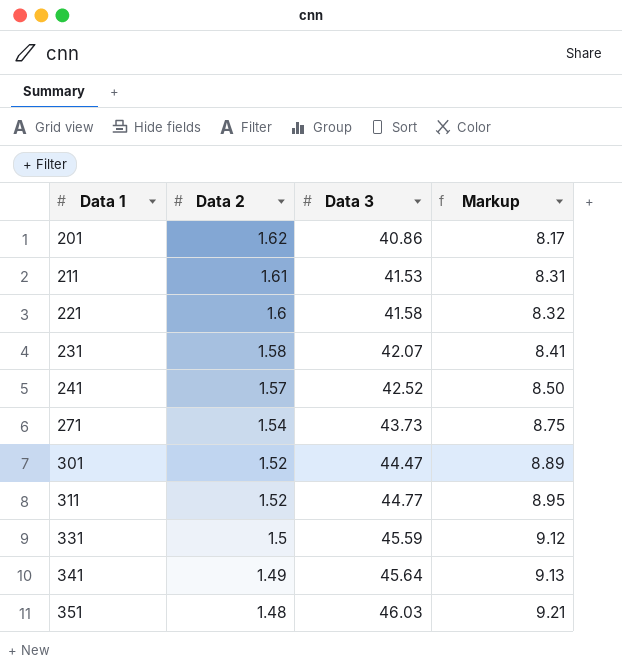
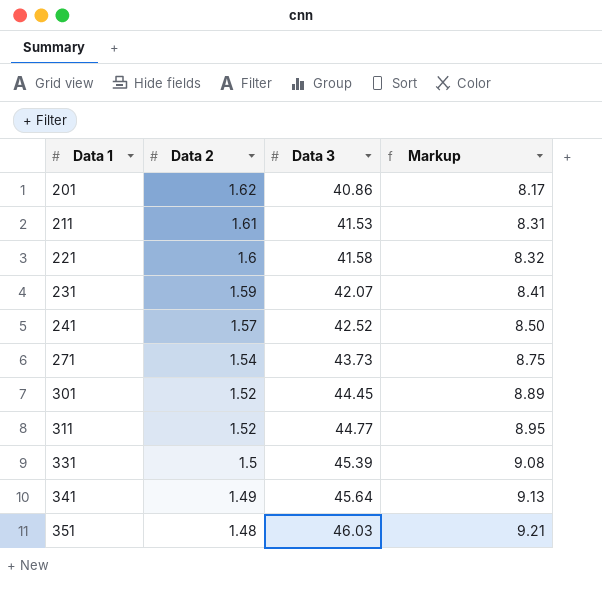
231 | Data 2: 1.58 -> 1.59
301 | Data 3: 44.47 -> 44.45
331 | Data 3: 45.59 -> 45.39
331 | Markup: 9.12 -> 9.08

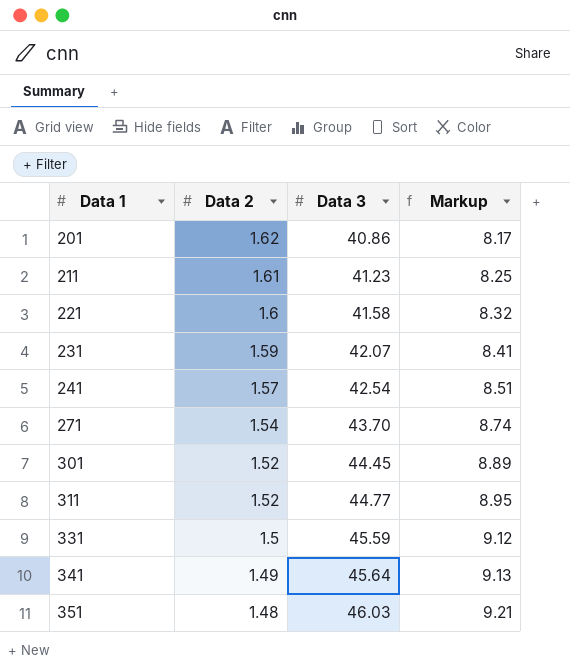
211 | Data 3: 41.53 -> 41.23
211 | Markup: 8.31 -> 8.25
241 | Data 3: 42.52 -> 42.54
241 | Markup: 8.50 -> 8.51
271 | Data 3: 43.73 -> 43.70
271 | Markup: 8.75 -> 8.74
331 | Data 3: 45.39 -> 45.59
331 | Markup: 9.08 -> 9.12

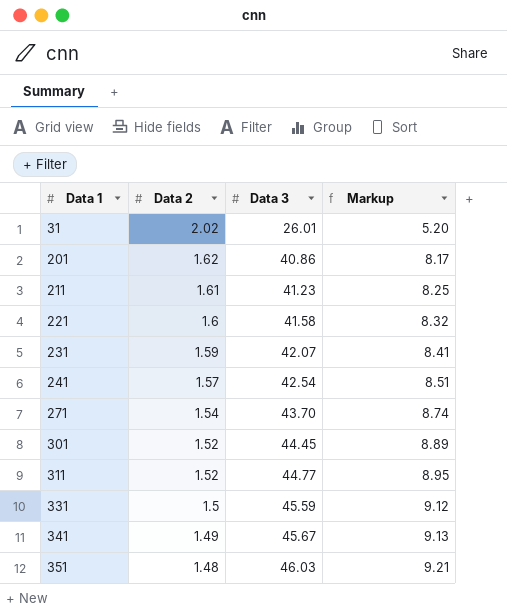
row 31: none -> 2.02 | 26.01 | 5.20
341 | Data 3: 45.64 -> 45.67

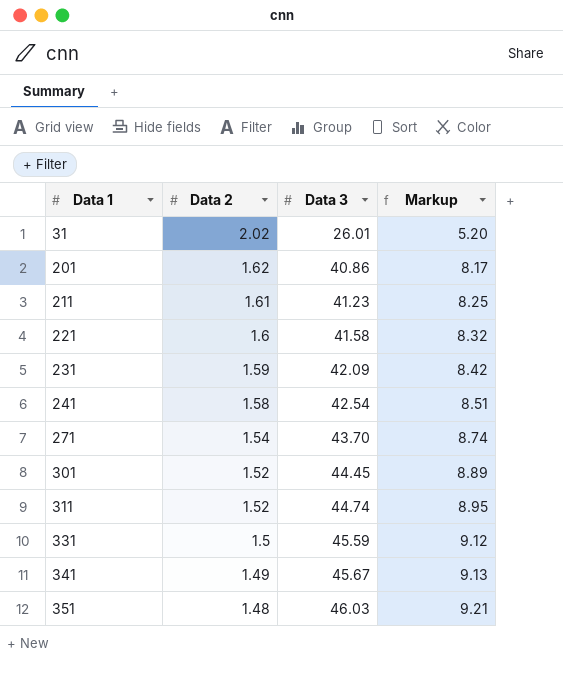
231 | Data 3: 42.07 -> 42.09
231 | Markup: 8.41 -> 8.42
241 | Data 2: 1.57 -> 1.58
311 | Data 3: 44.77 -> 44.74

